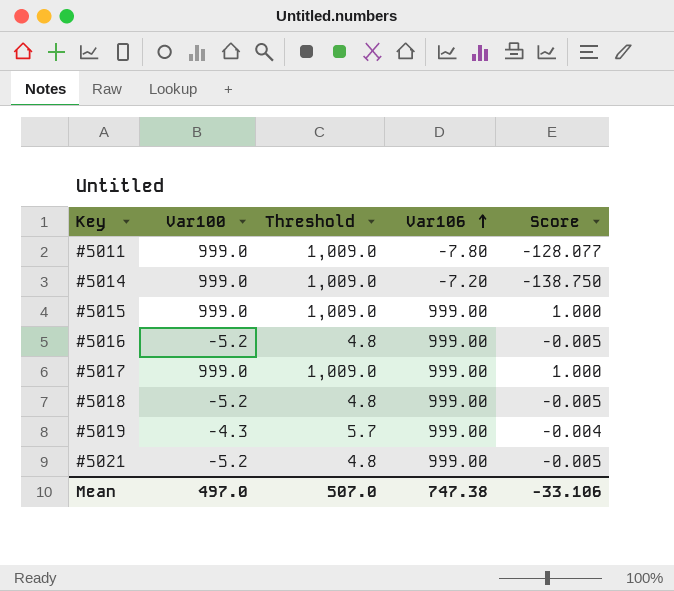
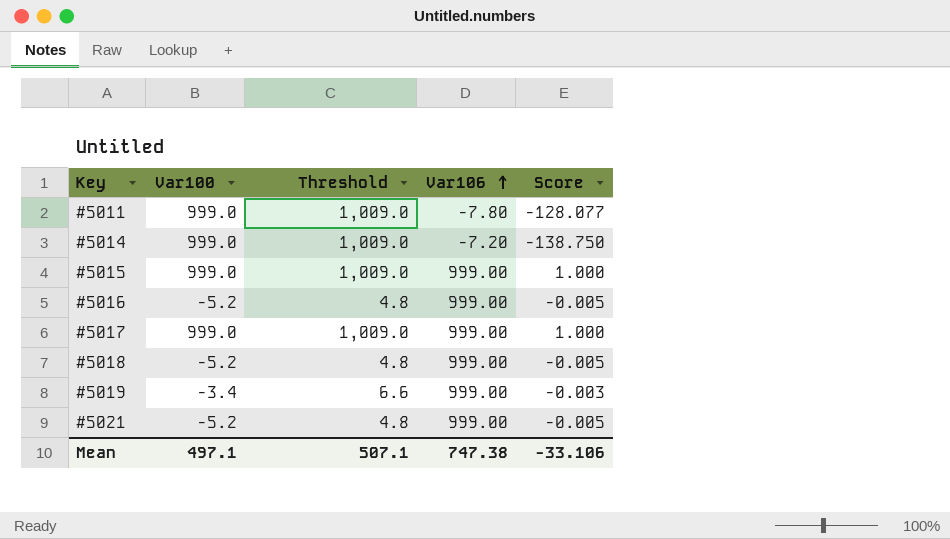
#5019 | Var100: -4.3 -> -3.4
#5019 | Threshold: 5.7 -> 6.6
#5019 | Score: -0.004 -> -0.003
Mean | Var100: 497.0 -> 497.1
Mean | Threshold: 507.0 -> 507.1

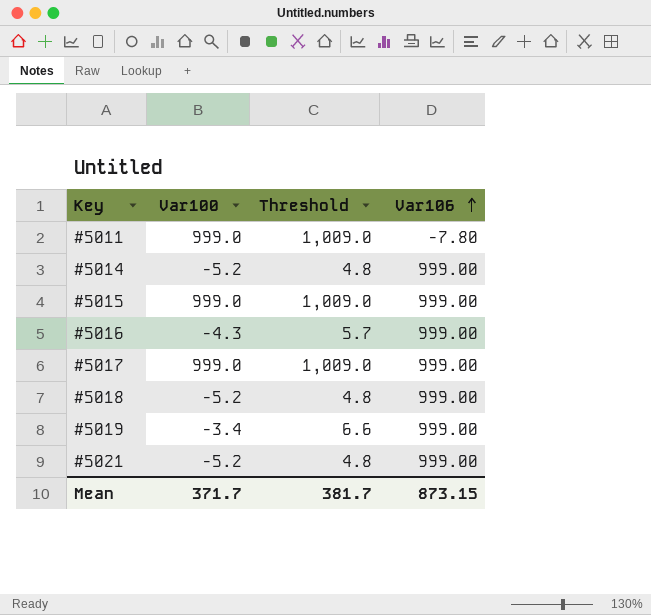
column Score | formula: [Var100] / [Var106] -> none
#5014 | Var100: 999.0 -> -5.2
#5014 | Threshold: 1,009.0 -> 4.8
#5014 | Var106: -7.20 -> 999.00
#5016 | Var100: -5.2 -> -4.3
#5016 | Threshold: 4.8 -> 5.7
Mean | Var100: 497.1 -> 371.7
Mean | Threshold: 507.1 -> 381.7
Mean | Var106: 747.38 -> 873.15

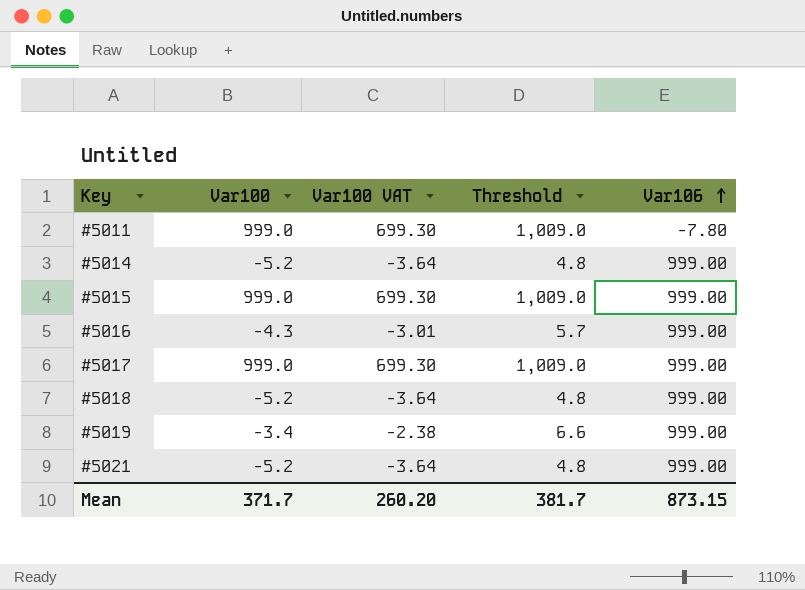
column Var100 VAT | formula: none -> [Var100] * 0.7

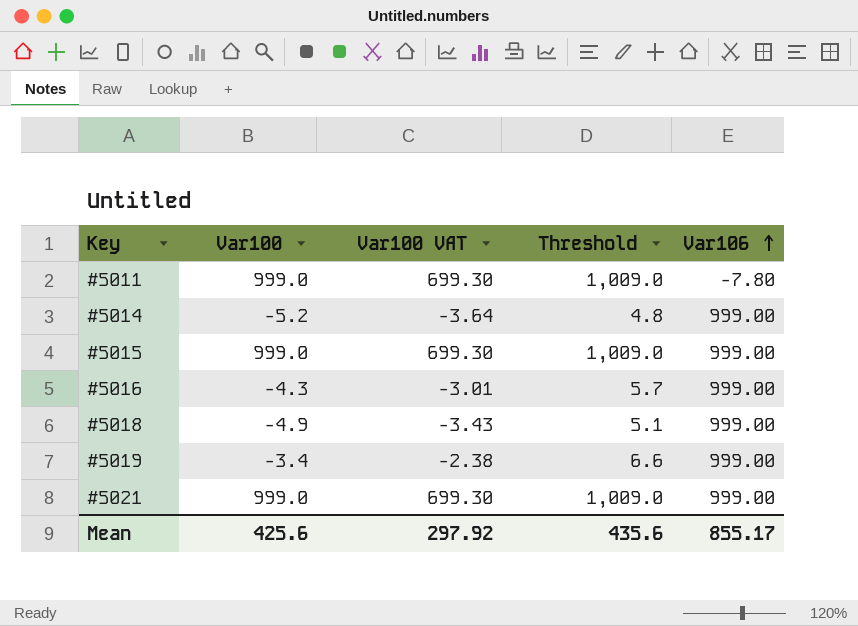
row #5017: 999.0 | 699.30 | 1,009.0 | 999.00 -> none
#5018 | Var100: -5.2 -> -4.9
#5018 | Var100 VAT: -3.64 -> -3.43
#5018 | Threshold: 4.8 -> 5.1
#5021 | Var100: -5.2 -> 999.0
#5021 | Var100 VAT: -3.64 -> 699.30
#5021 | Threshold: 4.8 -> 1,009.0
Mean | Var100: 371.7 -> 425.6
Mean | Var100 VAT: 260.20 -> 297.92
Mean | Threshold: 381.7 -> 435.6
Mean | Var106: 873.15 -> 855.17

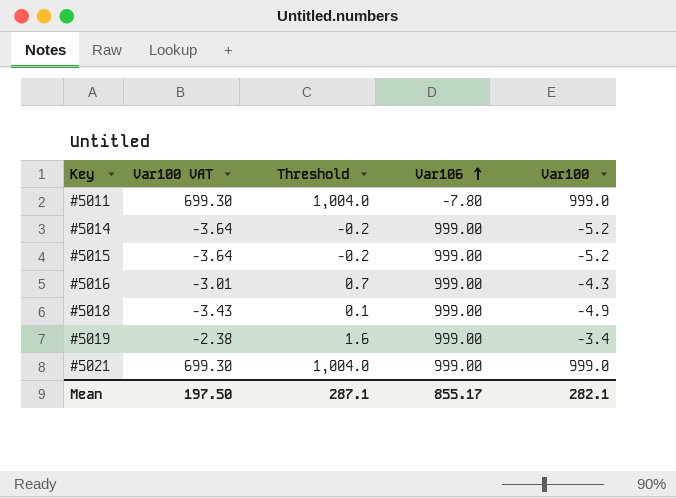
column Threshold | formula: [Var100] + 10 -> [Var100] + 5
column Var100 | position: 2 -> 5
#5015 | Var100 VAT: 699.30 -> -3.64
#5015 | Var100: 999.0 -> -5.2
Mean | Var100 VAT: 297.92 -> 197.50
Mean | Threshold: 435.6 -> 287.1
Mean | Var100: 425.6 -> 282.1

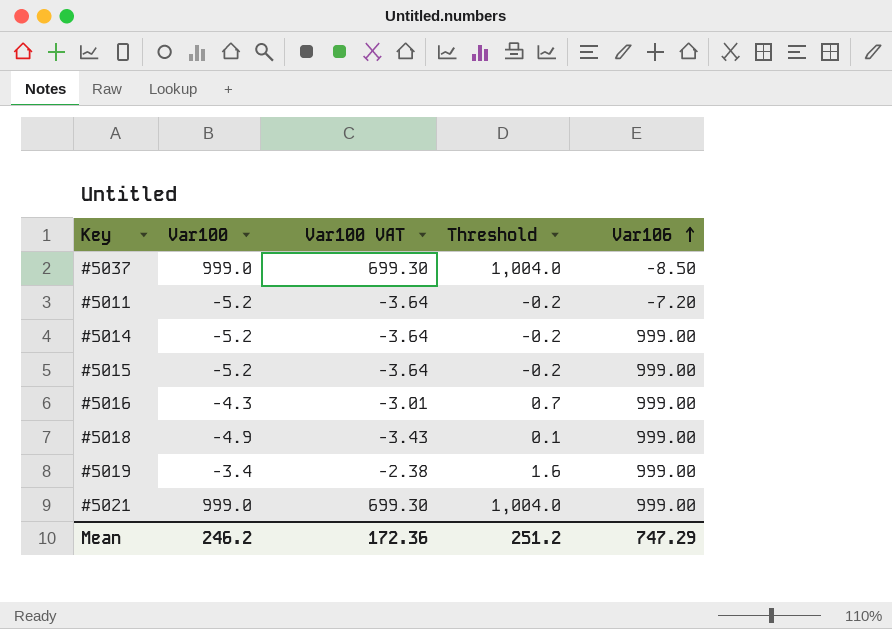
column Var100 | position: 5 -> 2
row #5037: none -> 999.0 | 699.30 | 1,004.0 | -8.50
#5011 | Var100: 999.0 -> -5.2
#5011 | Var100 VAT: 699.30 -> -3.64
#5011 | Threshold: 1,004.0 -> -0.2
#5011 | Var106: -7.80 -> -7.20
Mean | Var100: 282.1 -> 246.2
Mean | Var100 VAT: 197.50 -> 172.36
Mean | Threshold: 287.1 -> 251.2
Mean | Var106: 855.17 -> 747.29

